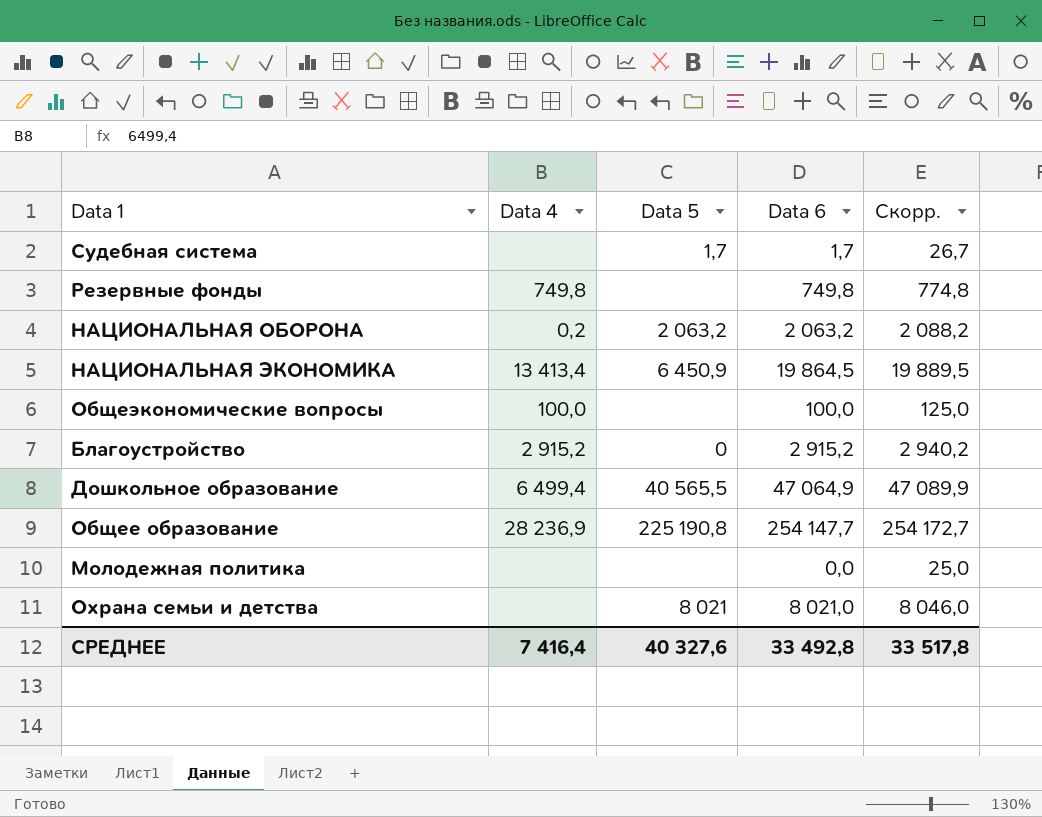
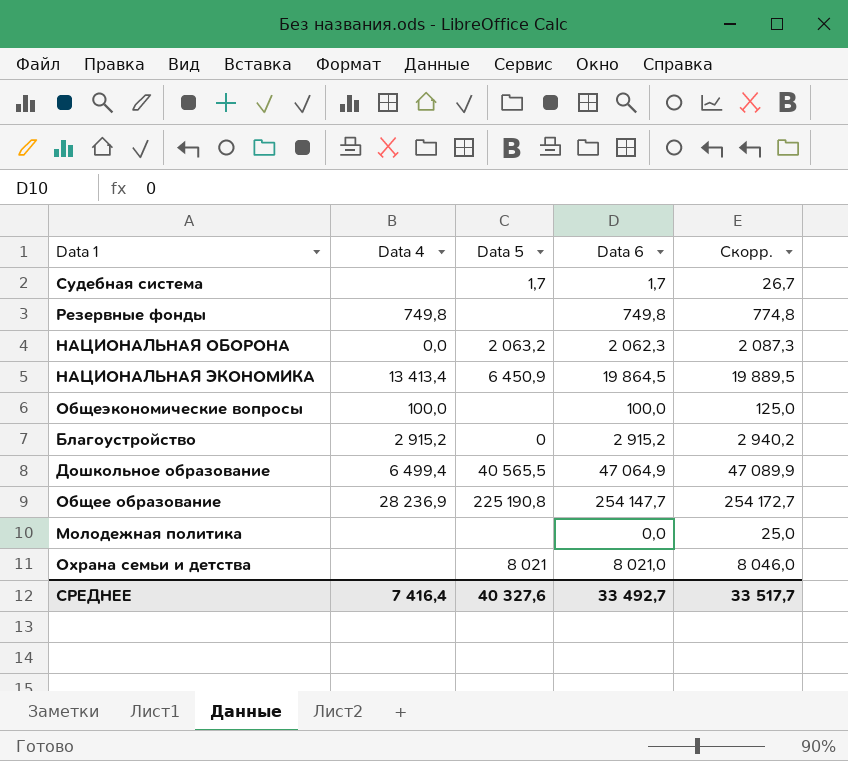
НАЦИОНАЛЬНАЯ ОБОРОНА | Data 4: 0,2 -> 0,0
НАЦИОНАЛЬНАЯ ОБОРОНА | Data 6: 2 063,2 -> 2 062,3
НАЦИОНАЛЬНАЯ ОБОРОНА | Скорр.: 2 088,2 -> 2 087,3
СРЕДНЕЕ | Data 6: 33 492,8 -> 33 492,7
СРЕДНЕЕ | Скорр.: 33 517,8 -> 33 517,7

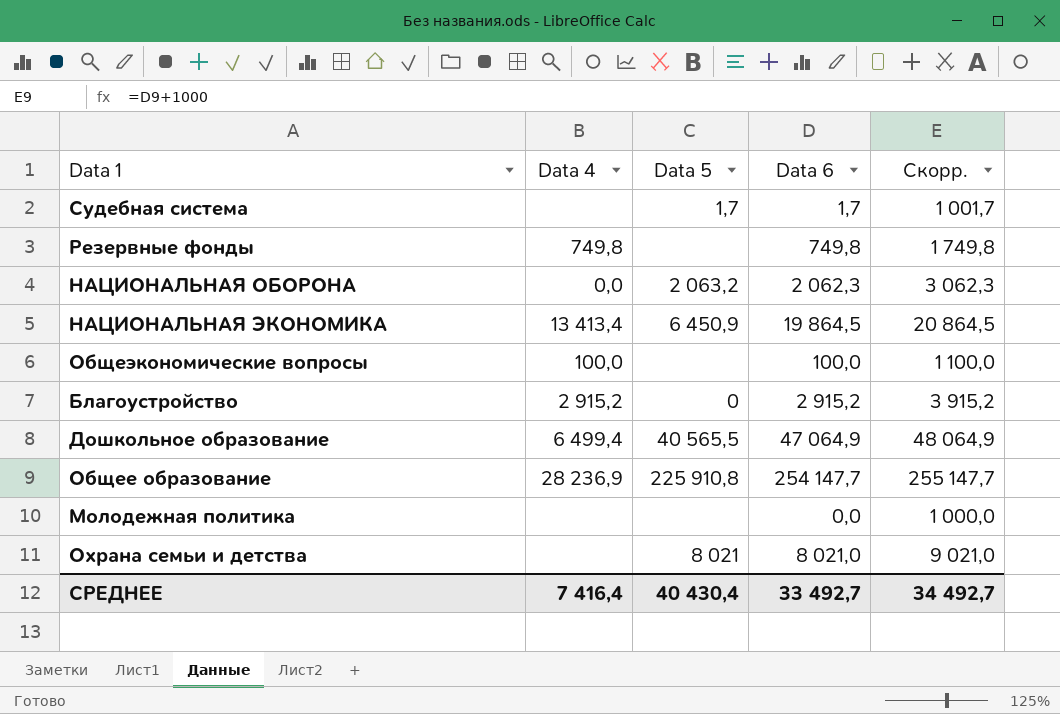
column Скорр. | formula: [Data 6] + 25 -> [Data 6] + 1000
Общее образование | Data 5: 225 190,8 -> 225 910,8
СРЕДНЕЕ | Data 5: 40 327,6 -> 40 430,4
СРЕДНЕЕ | Скорр.: 33 517,7 -> 34 492,7

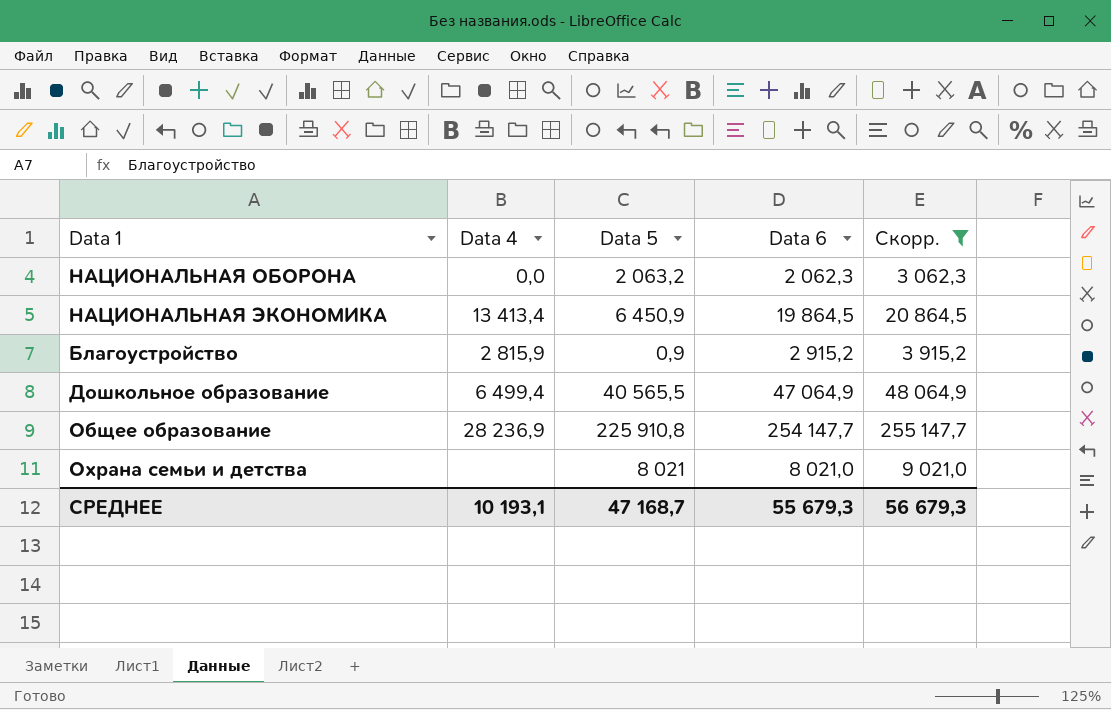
filter: none -> Скорр. >= 3 062,3
Благоустройство | Data 4: 2 915,2 -> 2 815,9
Благоустройство | Data 5: 0 -> 0,9
СРЕДНЕЕ | Data 4: 7 416,4 -> 10 193,1
СРЕДНЕЕ | Data 5: 40 430,4 -> 47 168,7
СРЕДНЕЕ | Data 6: 33 492,7 -> 55 679,3
СРЕДНЕЕ | Скорр.: 34 492,7 -> 56 679,3

